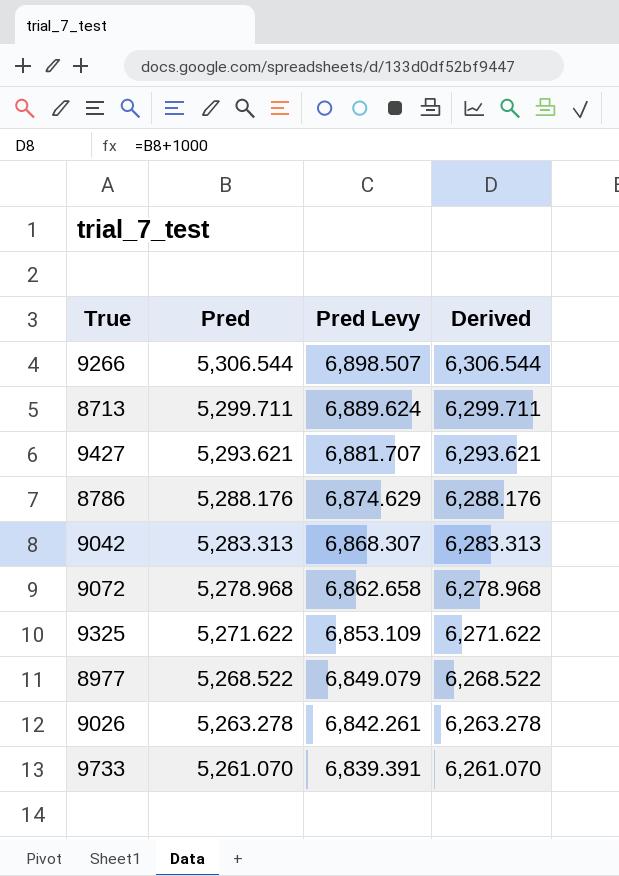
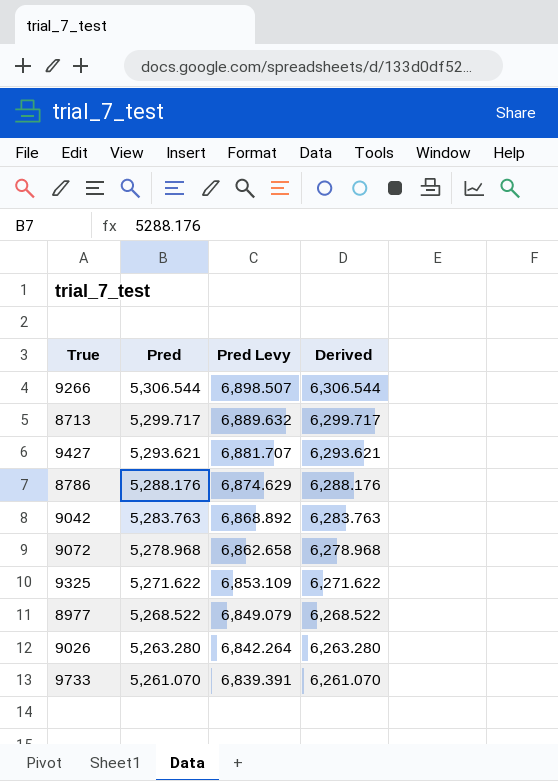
8713 | Pred: 5,299.711 -> 5,299.717
8713 | Pred Levy: 6,889.624 -> 6,889.632
8713 | Derived: 6,299.711 -> 6,299.717
9042 | Pred: 5,283.313 -> 5,283.763
9042 | Pred Levy: 6,868.307 -> 6,868.892
9042 | Derived: 6,283.313 -> 6,283.763
9026 | Pred: 5,263.278 -> 5,263.280
9026 | Pred Levy: 6,842.261 -> 6,842.264
9026 | Derived: 6,263.278 -> 6,263.280

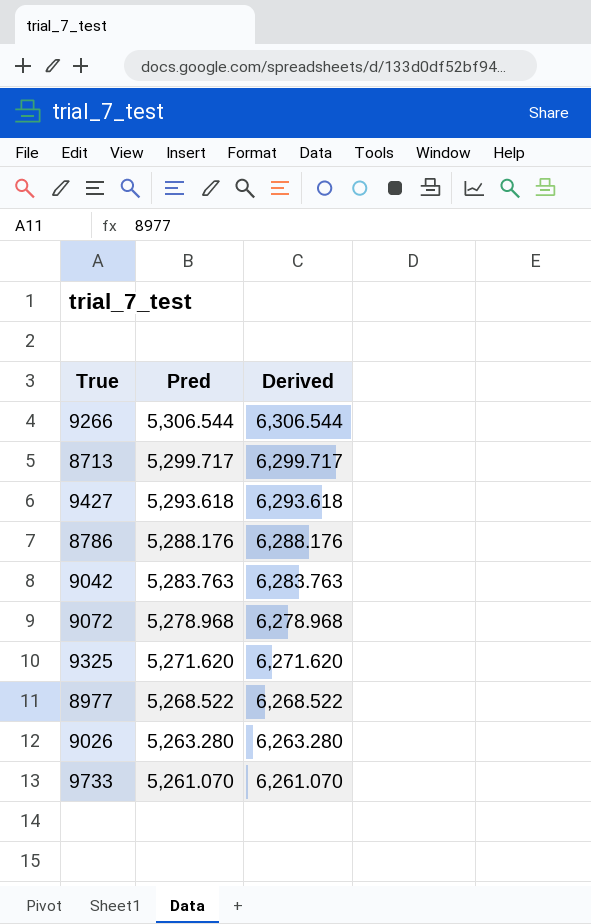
column Pred Levy | formula: [Pred] * 1.3 -> none
9427 | Pred: 5,293.621 -> 5,293.618
9427 | Derived: 6,293.621 -> 6,293.618
9325 | Pred: 5,271.622 -> 5,271.620
9325 | Derived: 6,271.622 -> 6,271.620

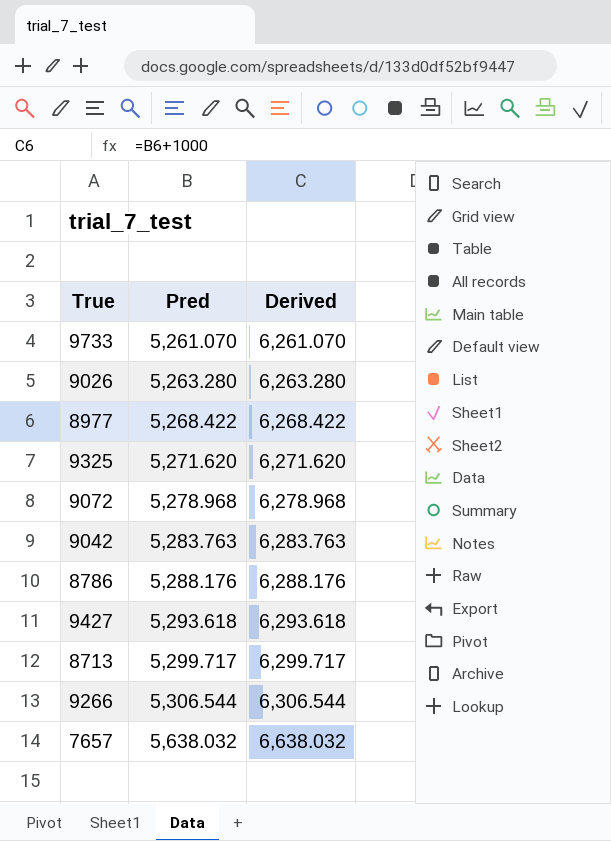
row order: Pred descending -> Pred ascending
8977 | Pred: 5,268.522 -> 5,268.422
8977 | Derived: 6,268.522 -> 6,268.422
row 7657: none -> 5,638.032 | 6,638.032

